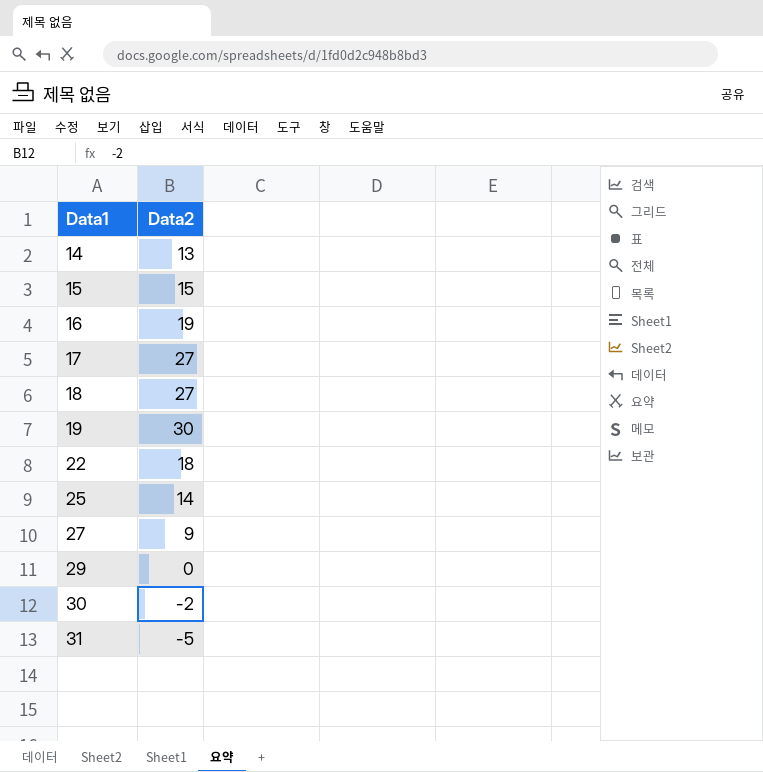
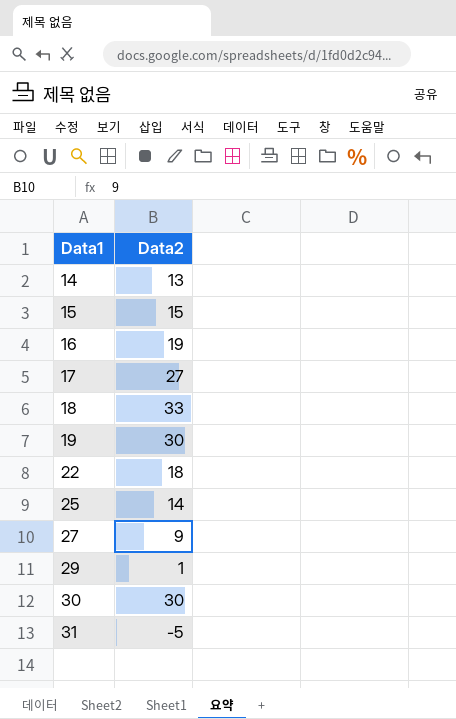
18 | Data2: 27 -> 33
29 | Data2: 0 -> 1
30 | Data2: -2 -> 30

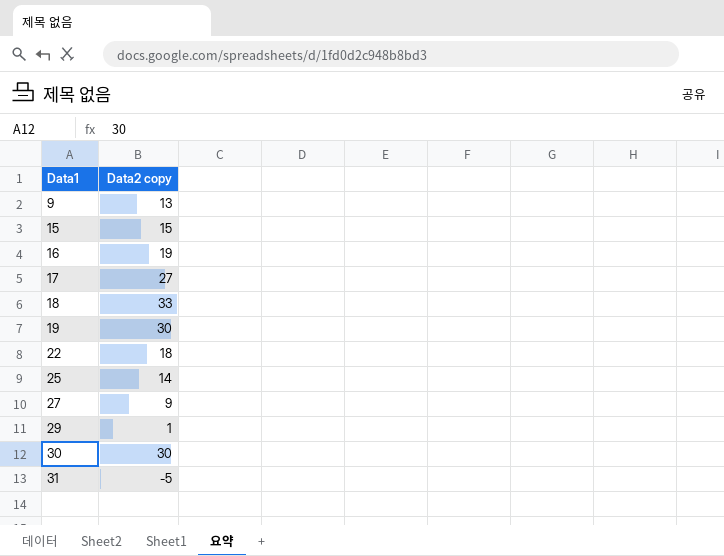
column name: Data2 -> Data2 copy
row 14: 13 -> none
row 9: none -> 13

